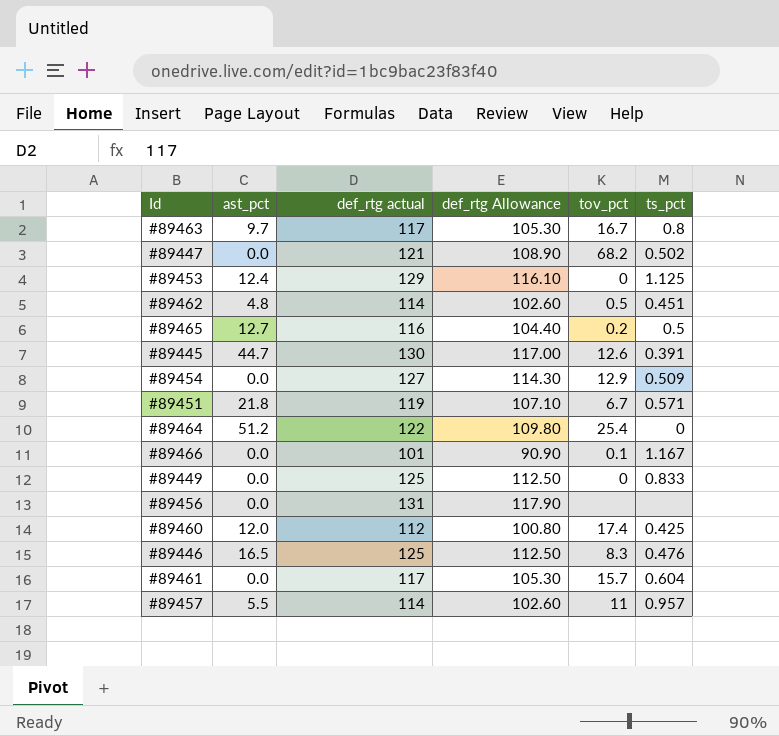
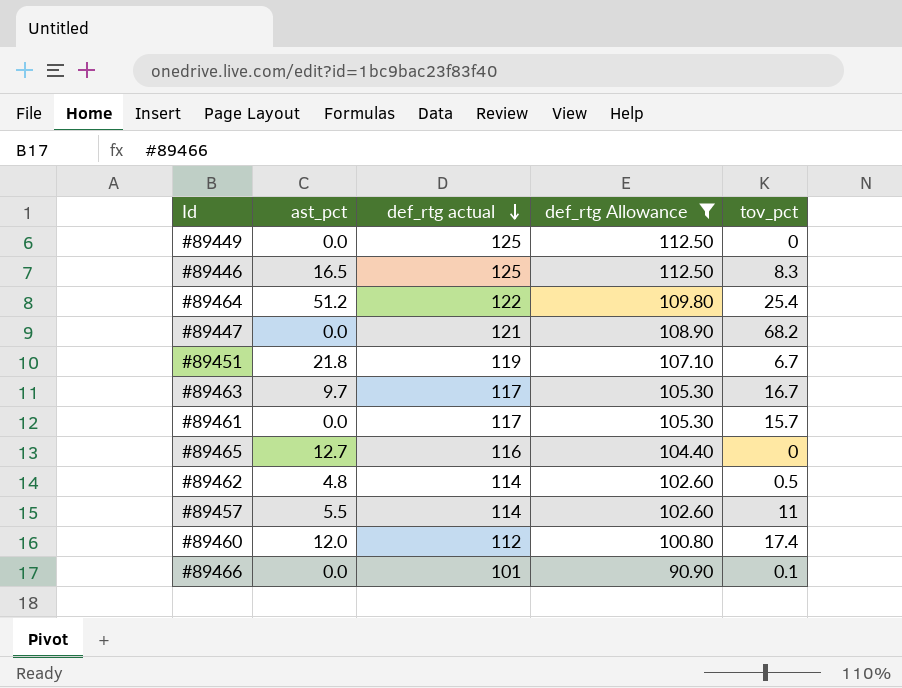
filter: none -> def_rtg Allowance <= 112.50
row order: none -> def_rtg actual descending
column ts_pct | position: 6 -> none
#89465 | tov_pct: 0.2 -> 0

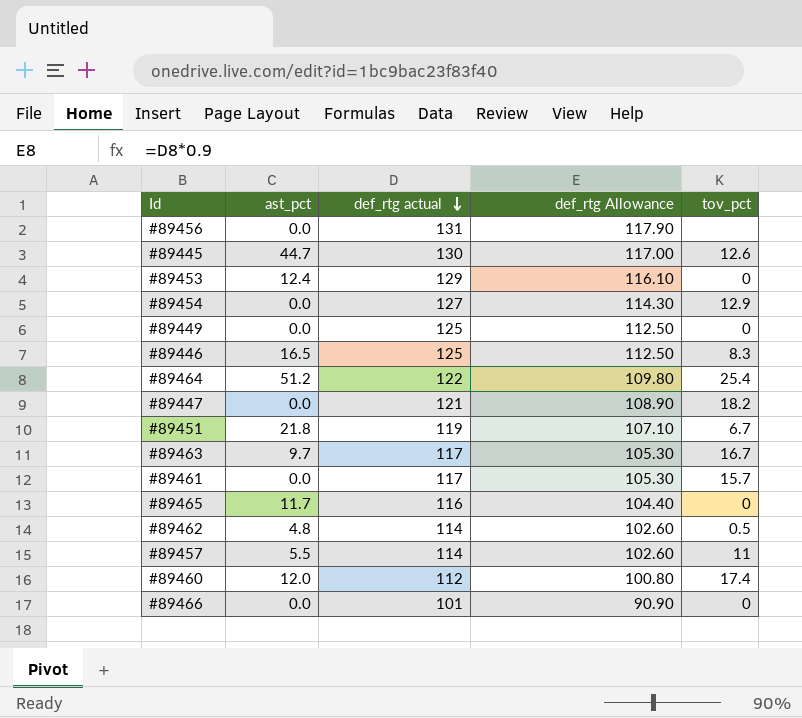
filter: def_rtg Allowance <= 112.50 -> none
#89447 | tov_pct: 68.2 -> 18.2
#89465 | ast_pct: 12.7 -> 11.7
#89466 | tov_pct: 0.1 -> 0

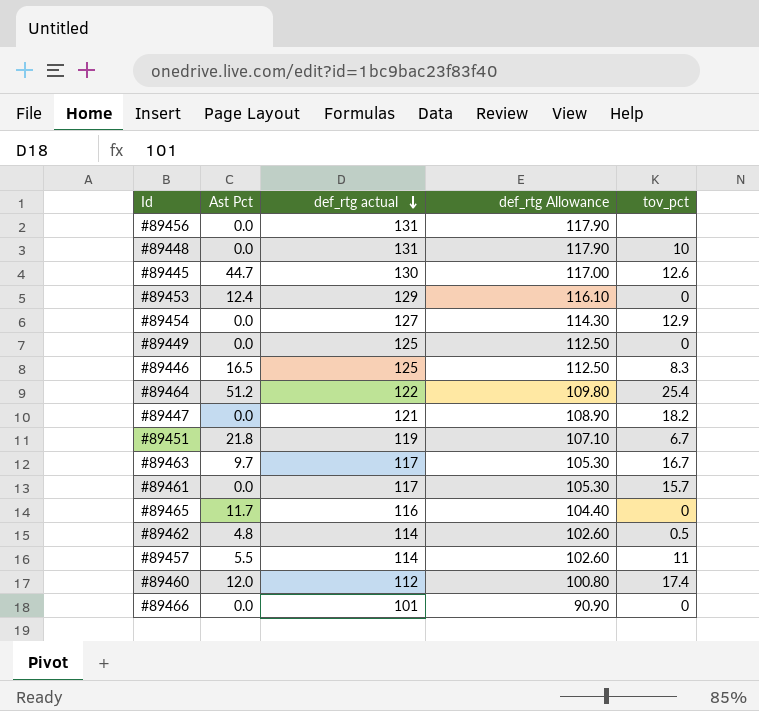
column name: ast_pct -> Ast Pct
row #89448: none -> 0.0 | 131 | 117.90 | 10

